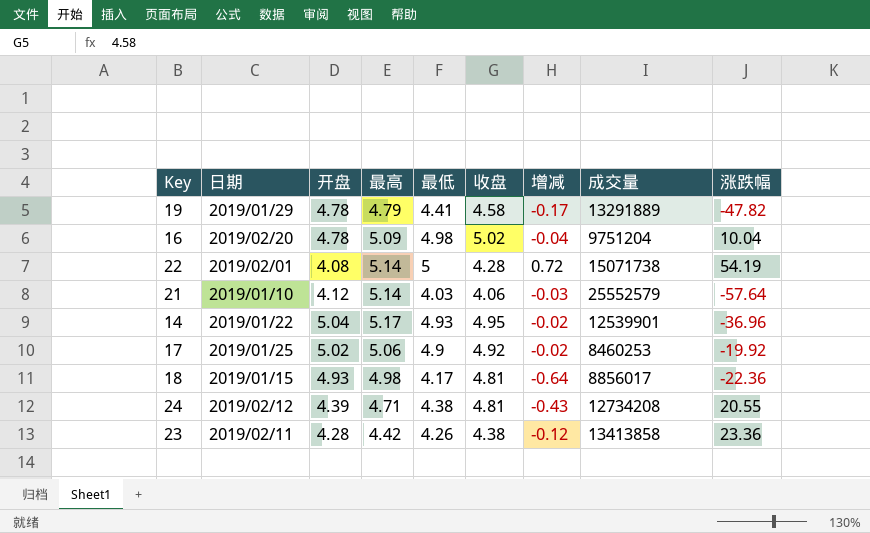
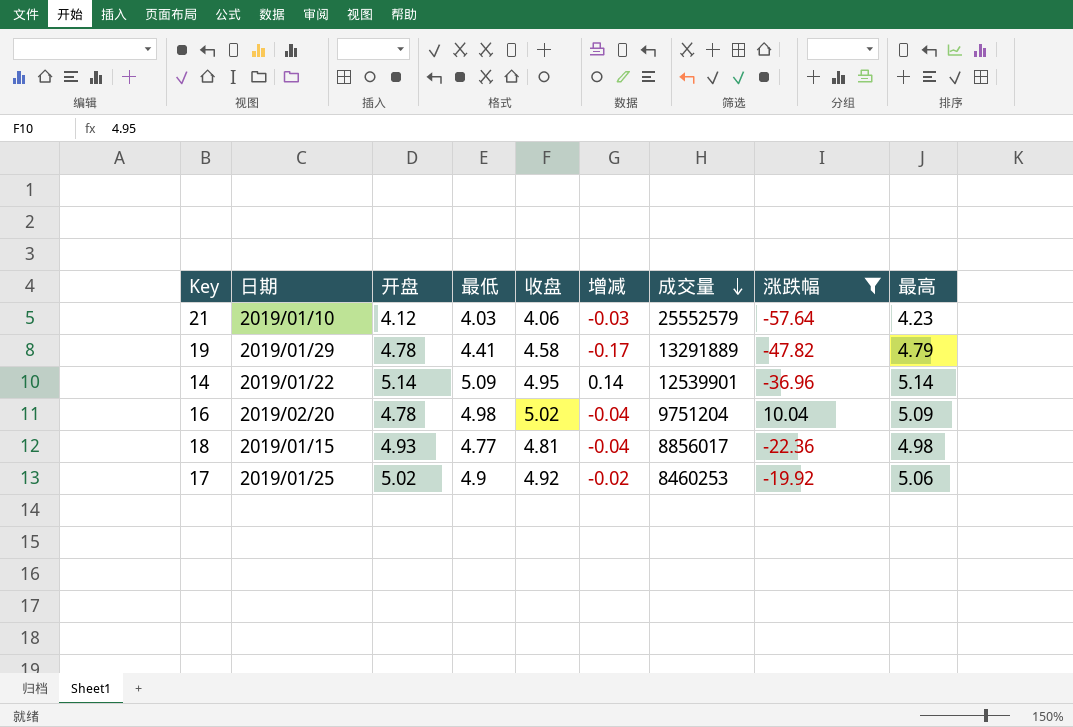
filter: none -> 涨跌幅 <= 10.04
row order: none -> 成交量 descending
column 最高 | position: 4 -> 9
21 | 最高: 5.14 -> 4.23
14 | 开盘: 5.04 -> 5.14
14 | 最低: 4.93 -> 5.09
14 | 增减: -0.02 -> 0.14
14 | 最高: 5.17 -> 5.14
18 | 最低: 4.17 -> 4.77
18 | 增减: -0.64 -> -0.04

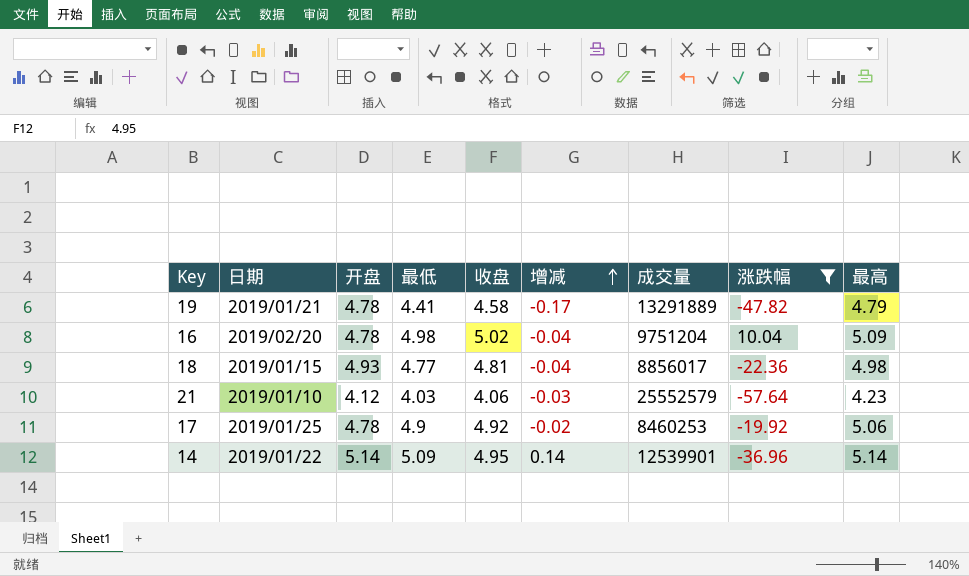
row order: 成交量 descending -> 增减 ascending
19 | 日期: 2019/01/29 -> 2019/01/21
17 | 开盘: 5.02 -> 4.78

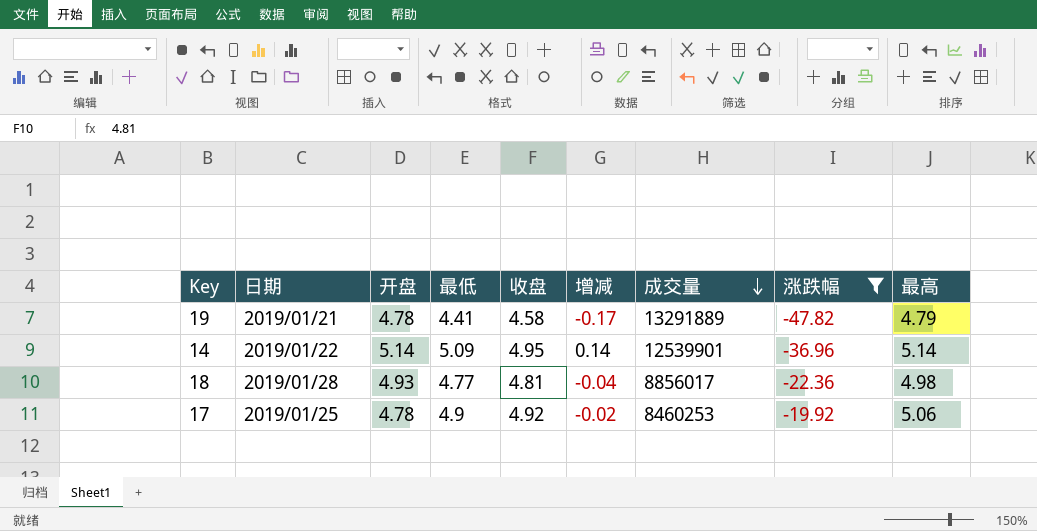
row order: 增减 ascending -> 成交量 descending
row 16: 2019/02/20 | 4.78 | 4.98 | 5.02 | -0.04 | 9751204 | 10.04 | 5.09 -> none
row 21: 2019/01/10 | 4.12 | 4.03 | 4.06 | -0.03 | 25552579 | -57.64 | 4.23 -> none
18 | 日期: 2019/01/15 -> 2019/01/28

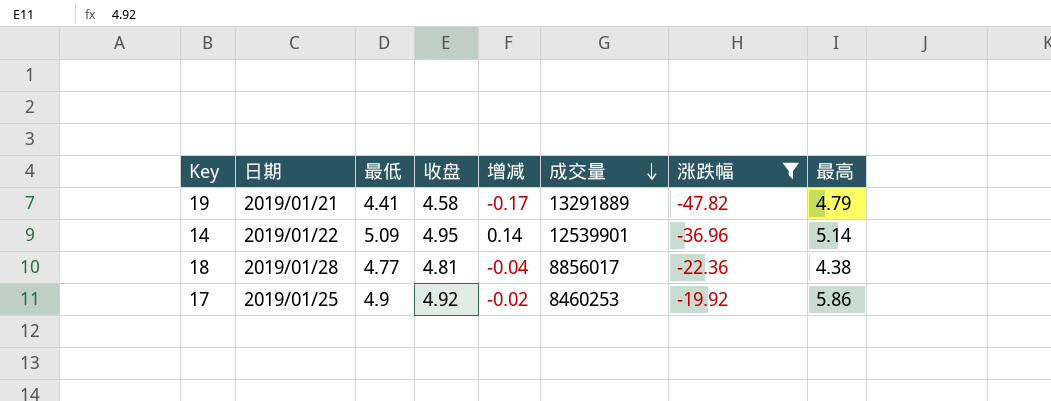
column 开盘 | position: 3 -> none
18 | 最高: 4.98 -> 4.38
17 | 最高: 5.06 -> 5.86

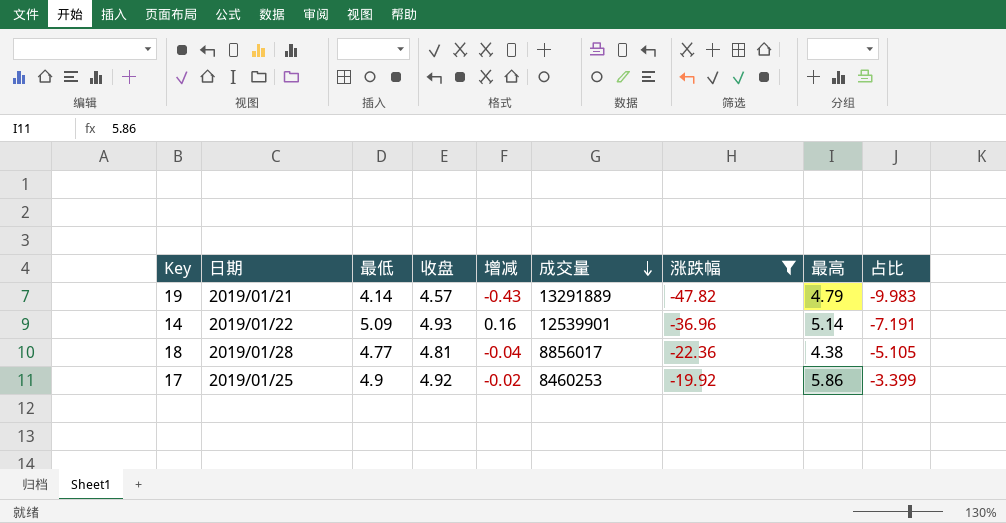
column 占比 | formula: none -> [涨跌幅] / [最高]
19 | 最低: 4.41 -> 4.14
19 | 收盘: 4.58 -> 4.57
19 | 增减: -0.17 -> -0.43
14 | 收盘: 4.95 -> 4.93
14 | 增减: 0.14 -> 0.16

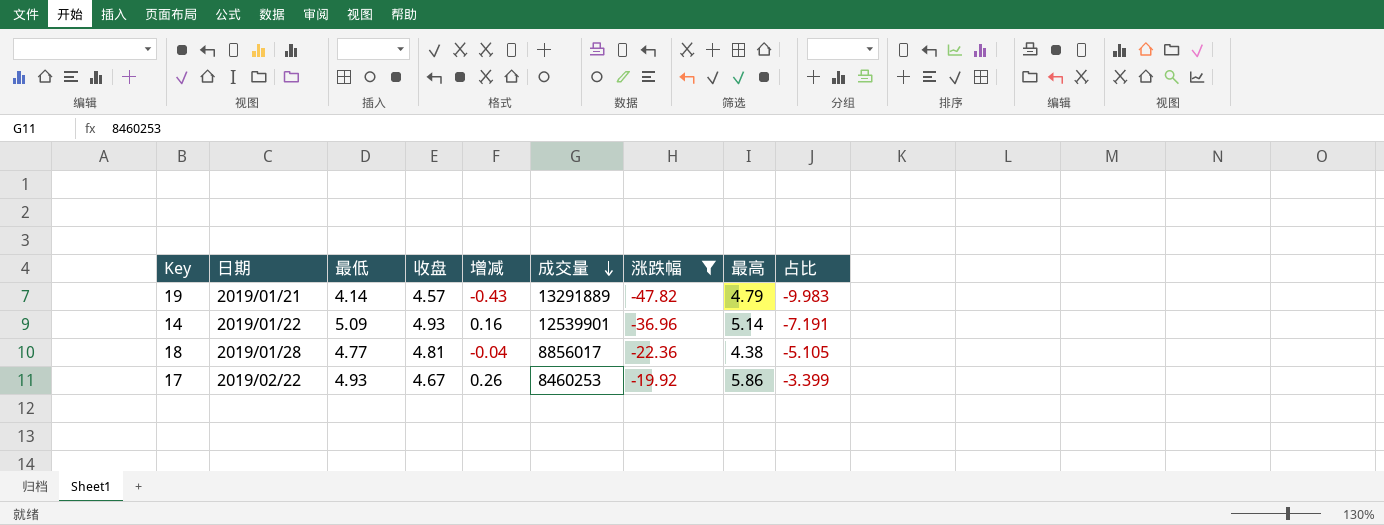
17 | 日期: 2019/01/25 -> 2019/02/22
17 | 最低: 4.9 -> 4.93
17 | 收盘: 4.92 -> 4.67
17 | 增减: -0.02 -> 0.26

